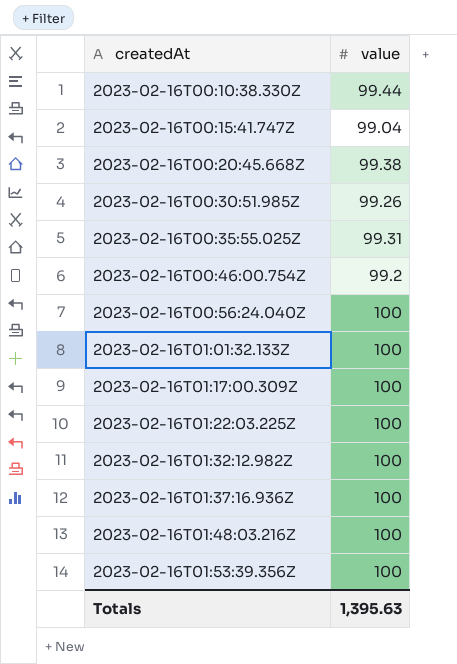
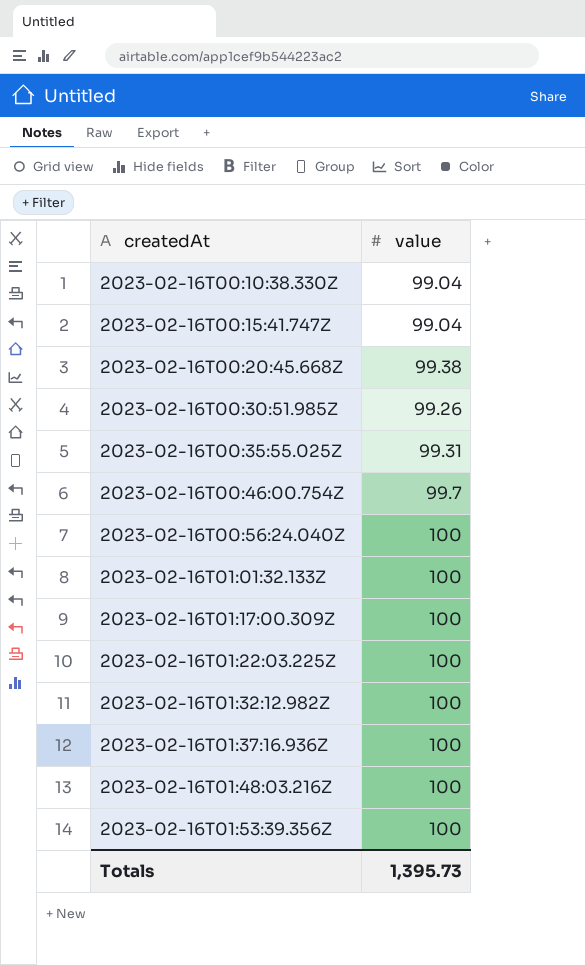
2023-02-16T00:10:38.330Z | value: 99.44 -> 99.04
2023-02-16T00:46:00.754Z | value: 99.2 -> 99.7
Totals | value: 1,395.63 -> 1,395.73

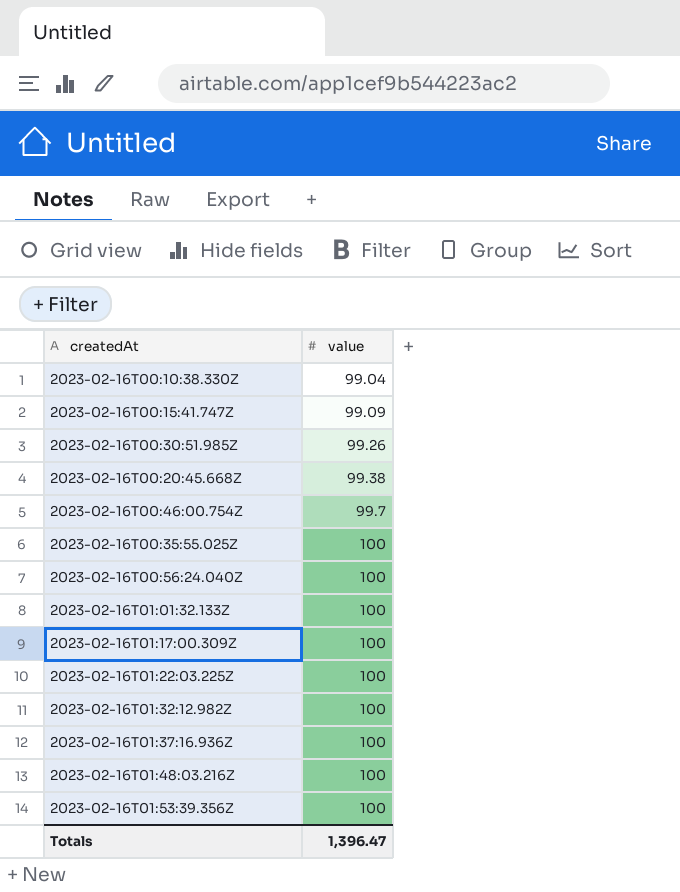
row order: createdAt ascending -> value ascending
2023-02-16T00:15:41.747Z | value: 99.04 -> 99.09
2023-02-16T00:35:55.025Z | value: 99.31 -> 100
Totals | value: 1,395.73 -> 1,396.47

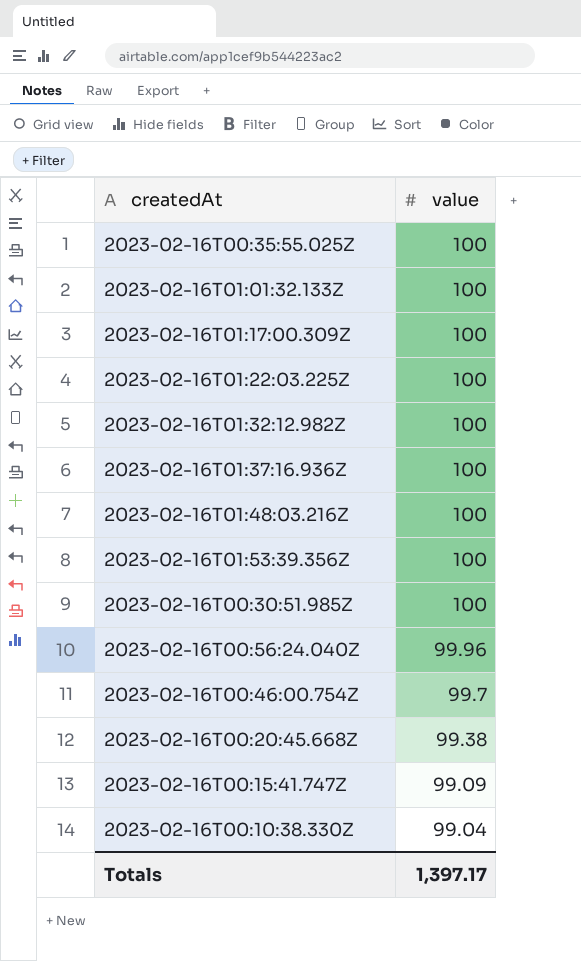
row order: value ascending -> value descending
2023-02-16T00:30:51.985Z | value: 99.26 -> 100
2023-02-16T00:56:24.040Z | value: 100 -> 99.96
Totals | value: 1,396.47 -> 1,397.17

